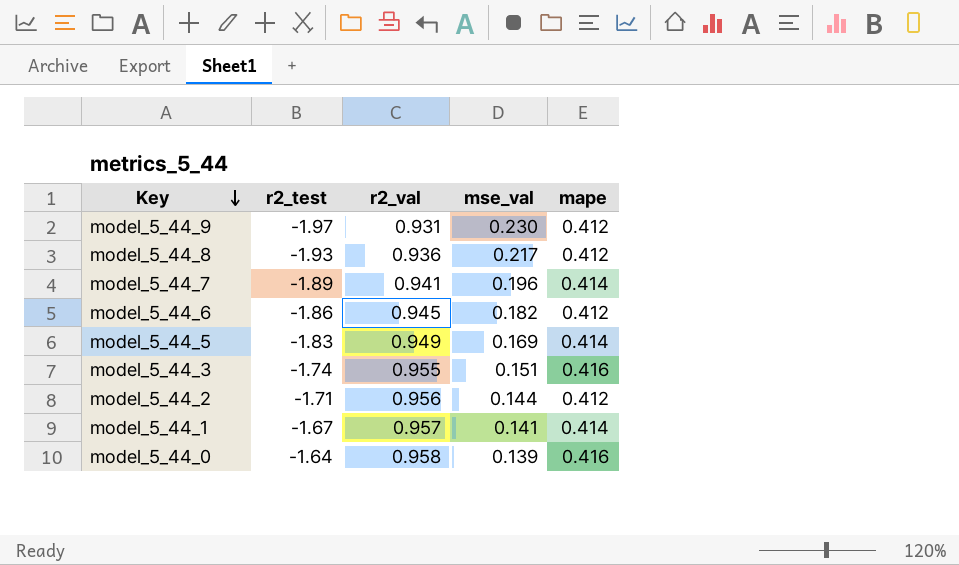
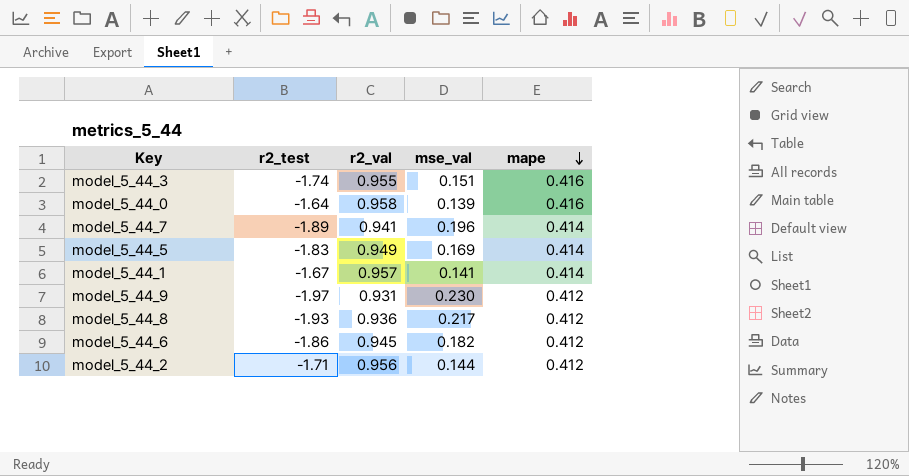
row order: Key descending -> mape descending

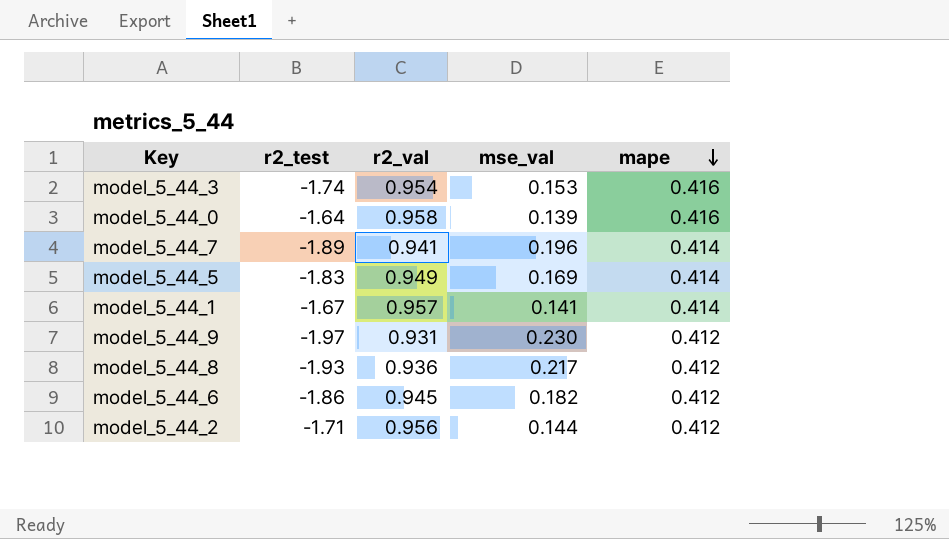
model_5_44_3 | r2_val: 0.955 -> 0.954
model_5_44_3 | mse_val: 0.151 -> 0.153

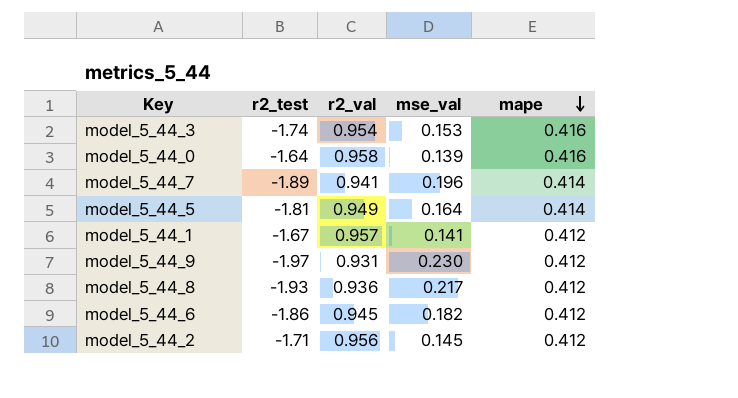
model_5_44_5 | r2_test: -1.83 -> -1.81
model_5_44_5 | mse_val: 0.169 -> 0.164
model_5_44_1 | mape: 0.414 -> 0.412
model_5_44_2 | mse_val: 0.144 -> 0.145

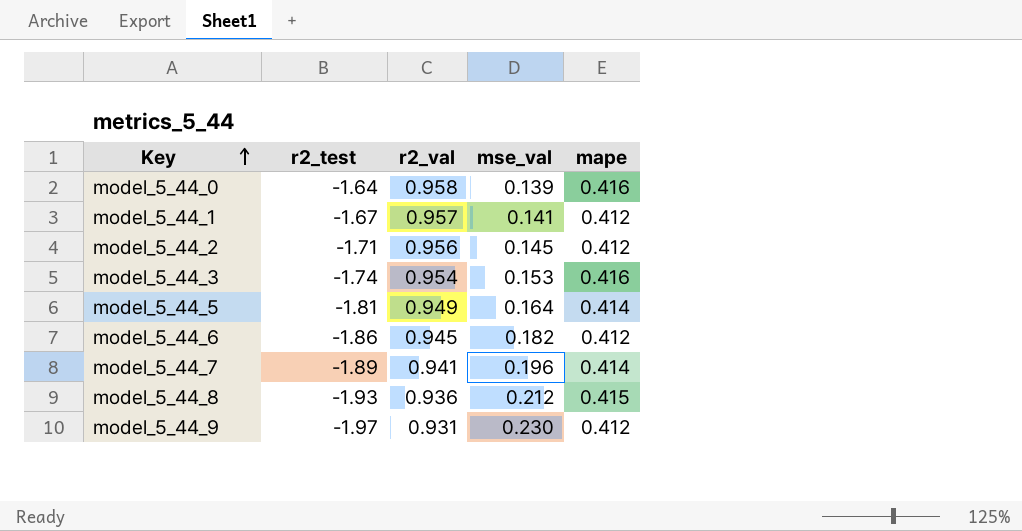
row order: mape descending -> Key ascending
model_5_44_8 | mse_val: 0.217 -> 0.212
model_5_44_8 | mape: 0.412 -> 0.415

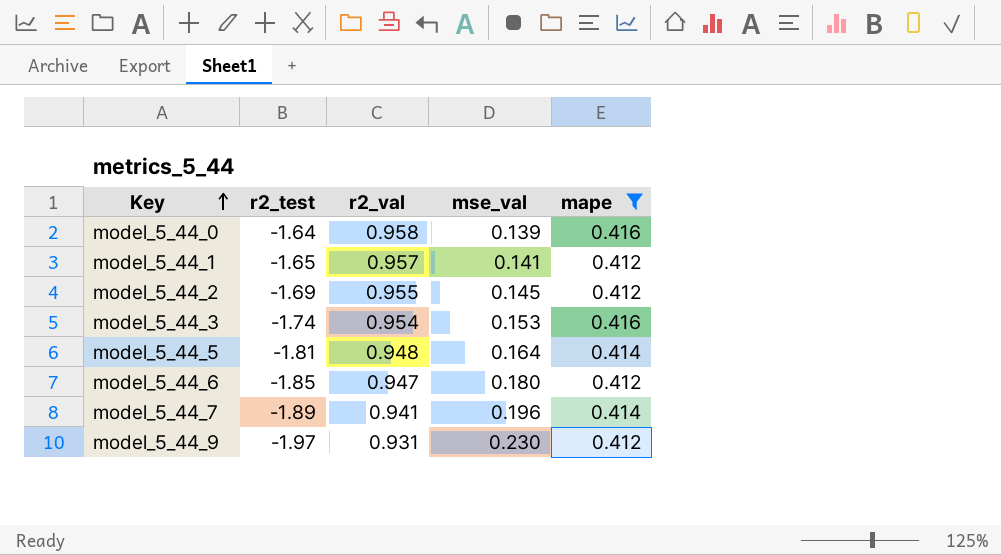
filter: none -> mape != 0.415
model_5_44_1 | r2_test: -1.67 -> -1.65
model_5_44_2 | r2_test: -1.71 -> -1.69
model_5_44_2 | r2_val: 0.956 -> 0.955
model_5_44_5 | r2_val: 0.949 -> 0.948
model_5_44_6 | r2_test: -1.86 -> -1.85
model_5_44_6 | r2_val: 0.945 -> 0.947
model_5_44_6 | mse_val: 0.182 -> 0.180

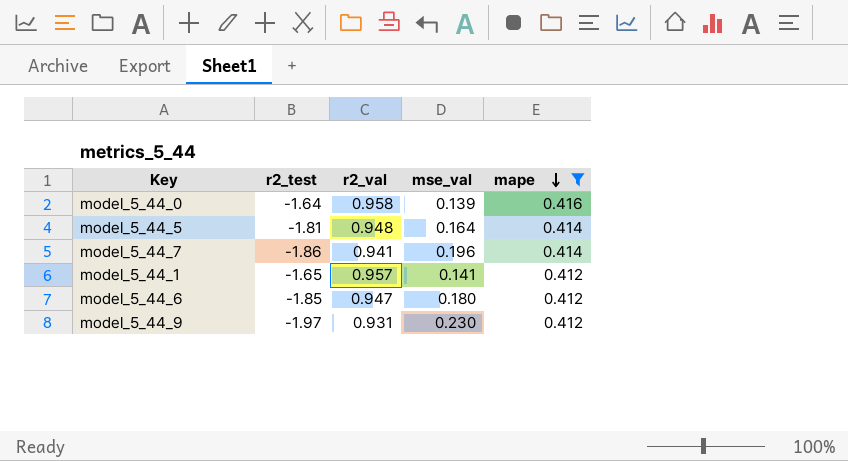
row order: Key ascending -> mape descending
row model_5_44_2: -1.69 | 0.955 | 0.145 | 0.412 -> none
row model_5_44_3: -1.74 | 0.954 | 0.153 | 0.416 -> none
model_5_44_7 | r2_test: -1.89 -> -1.86

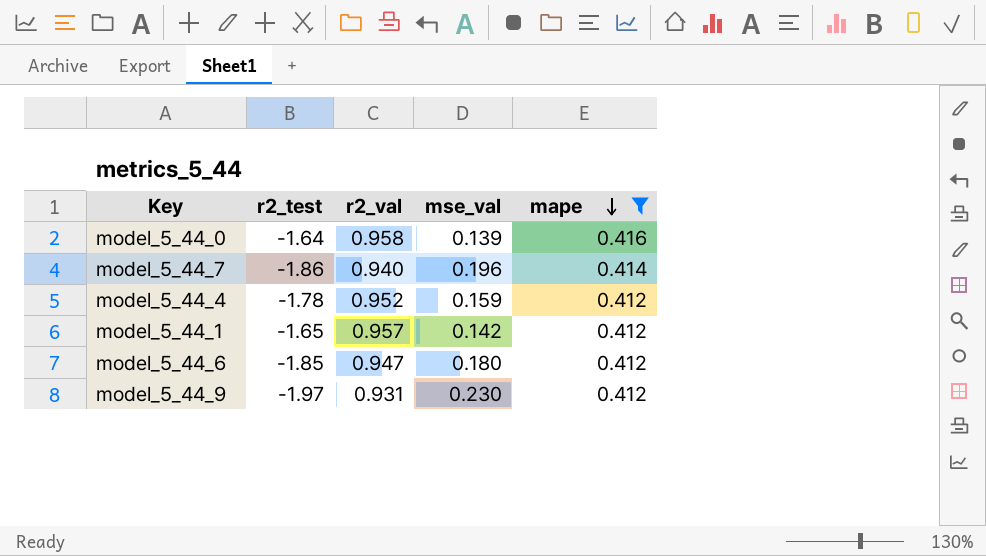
row model_5_44_5: -1.81 | 0.948 | 0.164 | 0.414 -> none
model_5_44_7 | r2_val: 0.941 -> 0.940
row model_5_44_4: none -> -1.78 | 0.952 | 0.159 | 0.412
model_5_44_1 | mse_val: 0.141 -> 0.142

